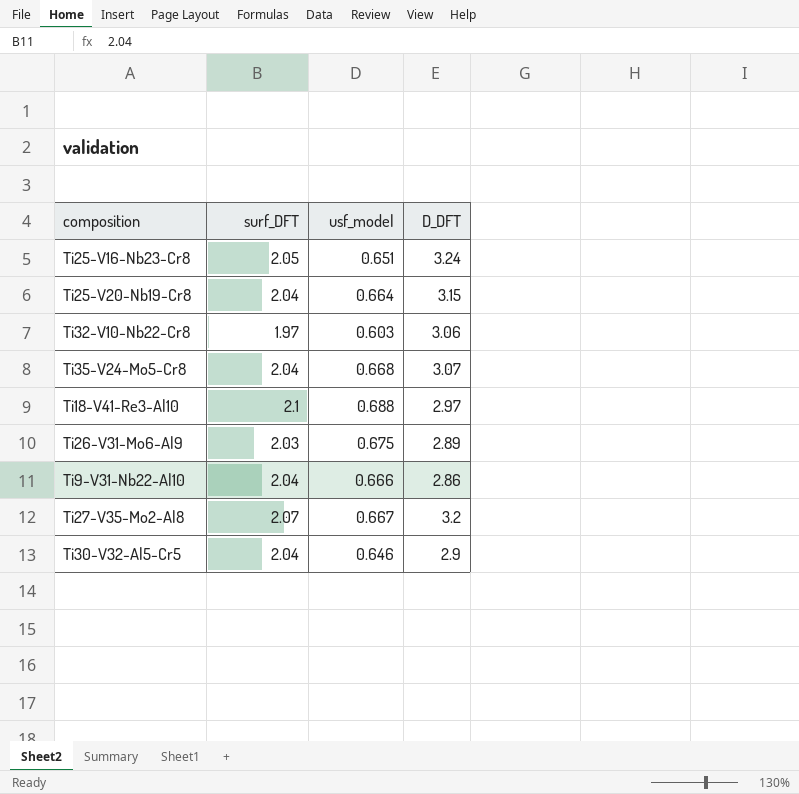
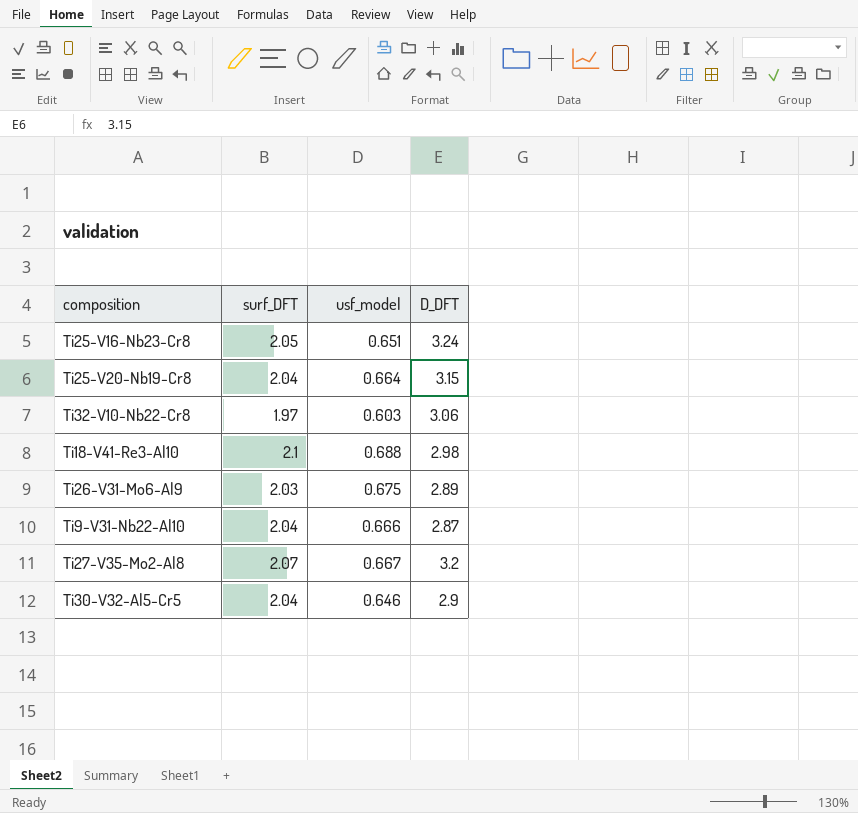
row Ti35-V24-Mo5-Cr8: 2.04 | 0.668 | 3.07 -> none
Ti18-V41-Re3-Al10 | D_DFT: 2.97 -> 2.98
Ti9-V31-Nb22-Al10 | D_DFT: 2.86 -> 2.87

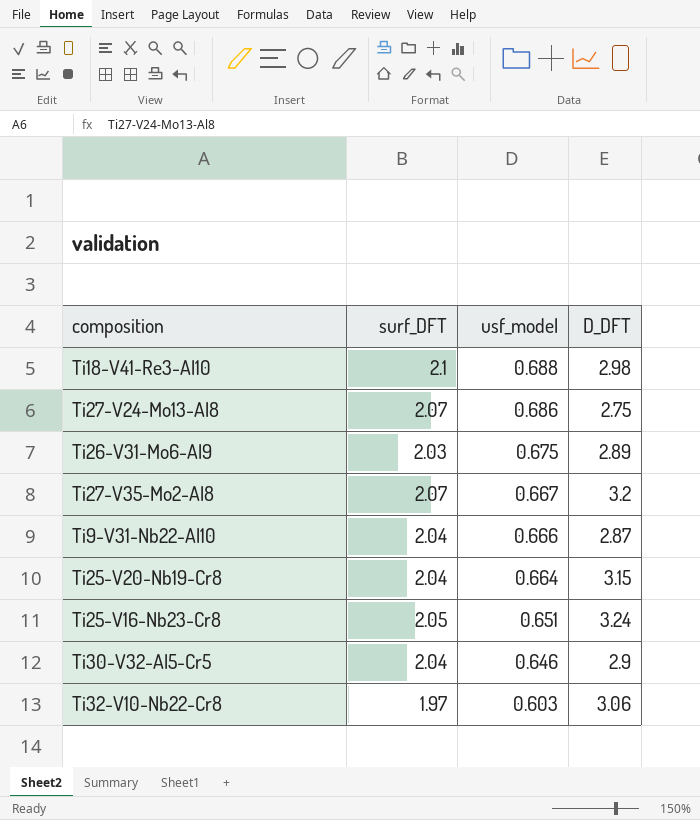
row order: none -> usf_model descending
row Ti27-V24-Mo13-Al8: none -> 2.07 | 0.686 | 2.75

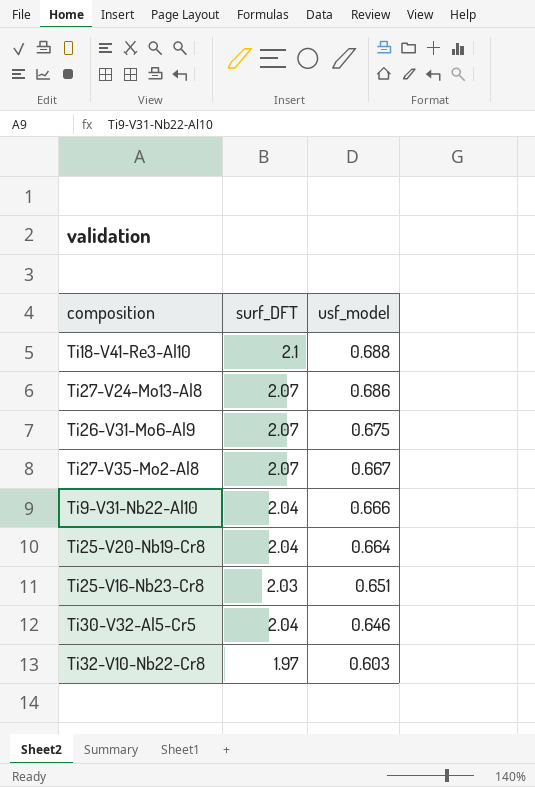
column D_DFT | position: 4 -> none
Ti26-V31-Mo6-Al9 | surf_DFT: 2.03 -> 2.07
Ti25-V16-Nb23-Cr8 | surf_DFT: 2.05 -> 2.03

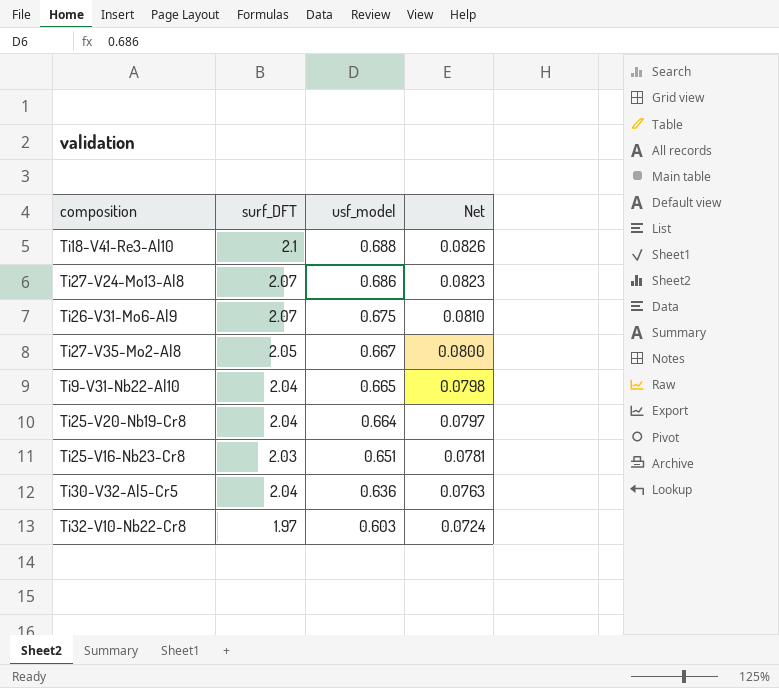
column Net | formula: none -> [usf_model] * 0.12
Ti27-V35-Mo2-Al8 | surf_DFT: 2.07 -> 2.05
Ti9-V31-Nb22-Al10 | usf_model: 0.666 -> 0.665
Ti30-V32-Al5-Cr5 | usf_model: 0.646 -> 0.636

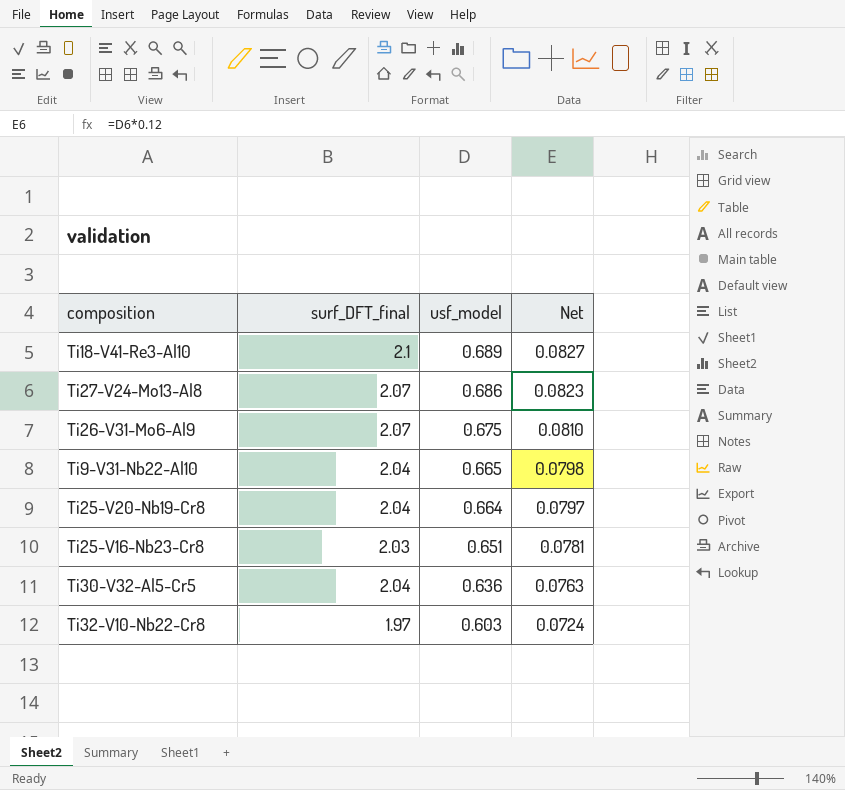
column name: surf_DFT -> surf_DFT_final
row Ti27-V35-Mo2-Al8: 2.05 | 0.667 | 0.0800 -> none
Ti18-V41-Re3-Al10 | usf_model: 0.688 -> 0.689
Ti18-V41-Re3-Al10 | Net: 0.0826 -> 0.0827

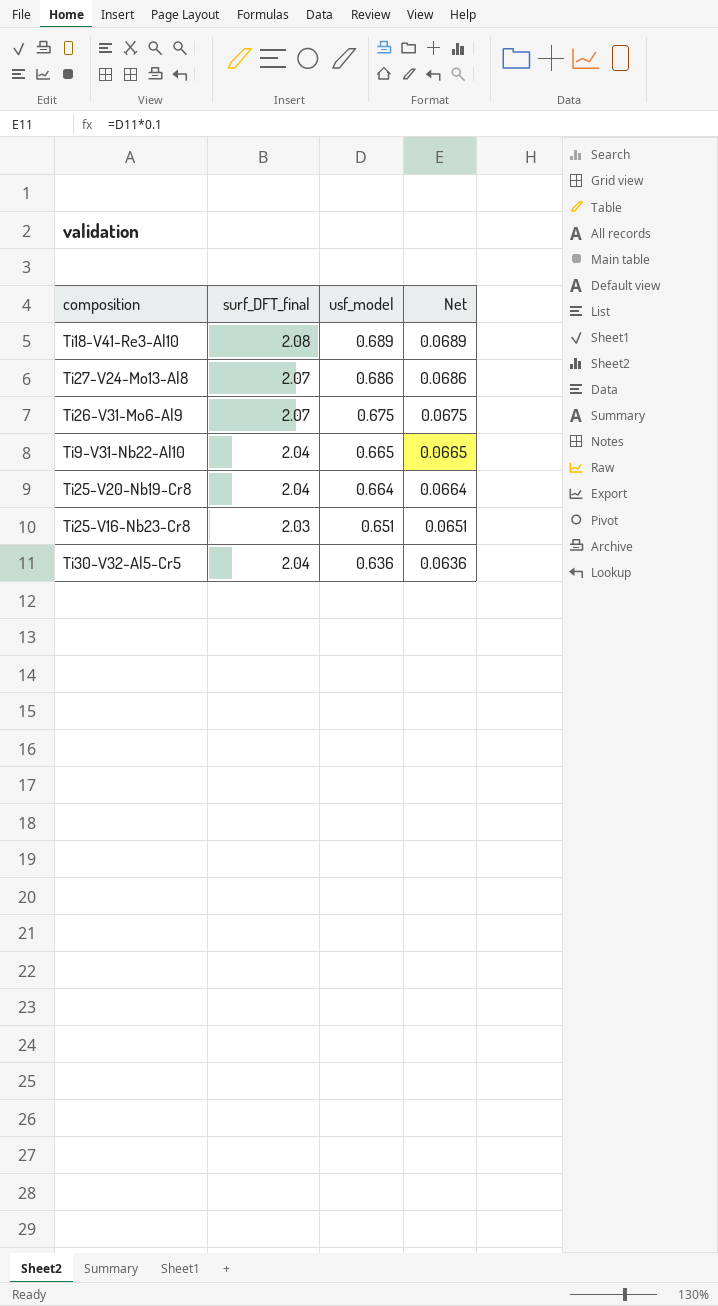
column Net | formula: [usf_model] * 0.12 -> [usf_model] * 0.1
row Ti32-V10-Nb22-Cr8: 1.97 | 0.603 | 0.0724 -> none
Ti18-V41-Re3-Al10 | surf_DFT_final: 2.1 -> 2.08

